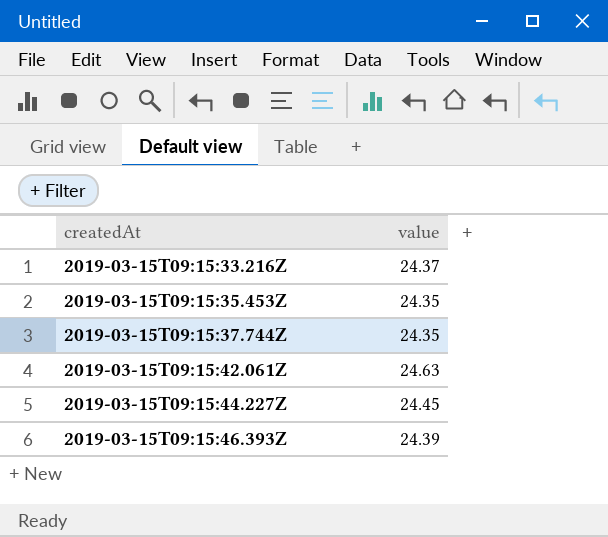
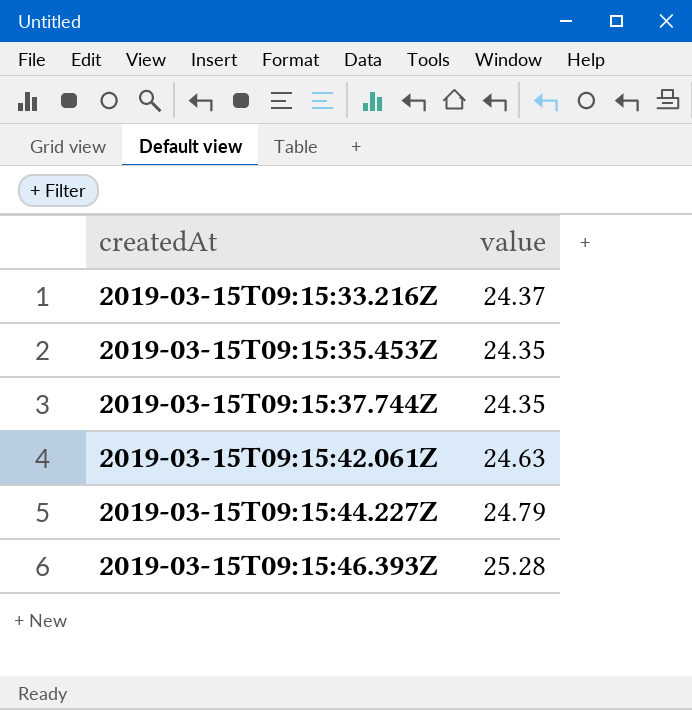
2019-03-15T09:15:44.227Z | value: 24.45 -> 24.79
2019-03-15T09:15:46.393Z | value: 24.39 -> 25.28

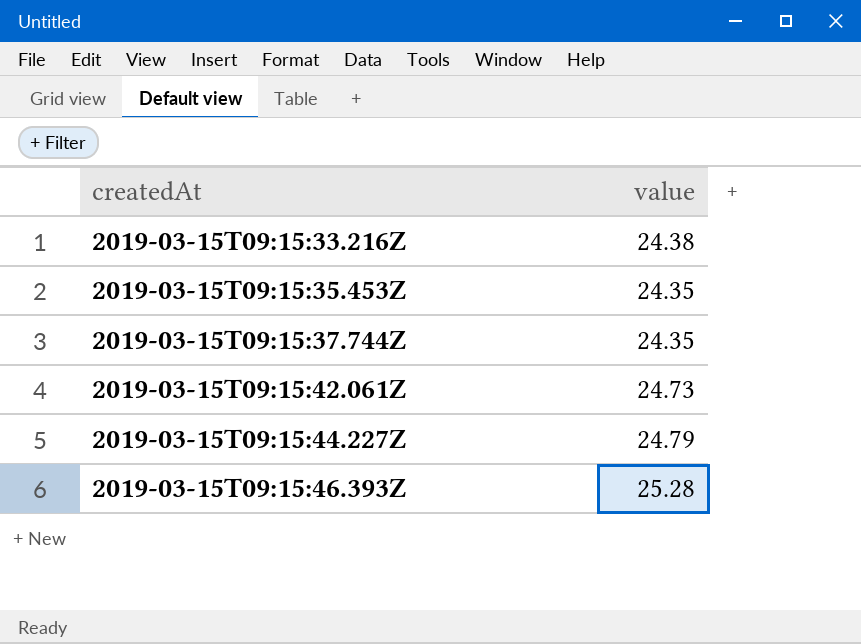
2019-03-15T09:15:33.216Z | value: 24.37 -> 24.38
2019-03-15T09:15:42.061Z | value: 24.63 -> 24.73

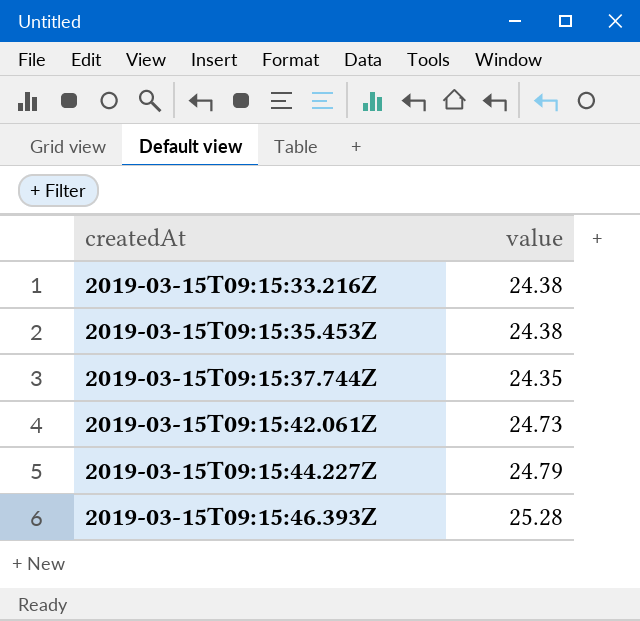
2019-03-15T09:15:35.453Z | value: 24.35 -> 24.38

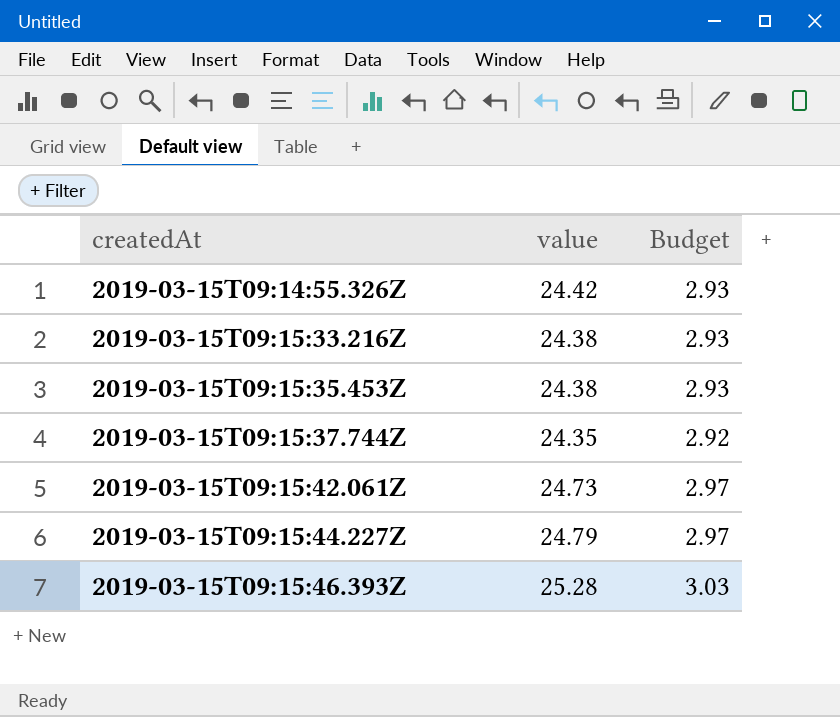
column Budget | formula: none -> [value] * 0.12
row 2019-03-15T09:14:55.326Z: none -> 24.42 | 2.93

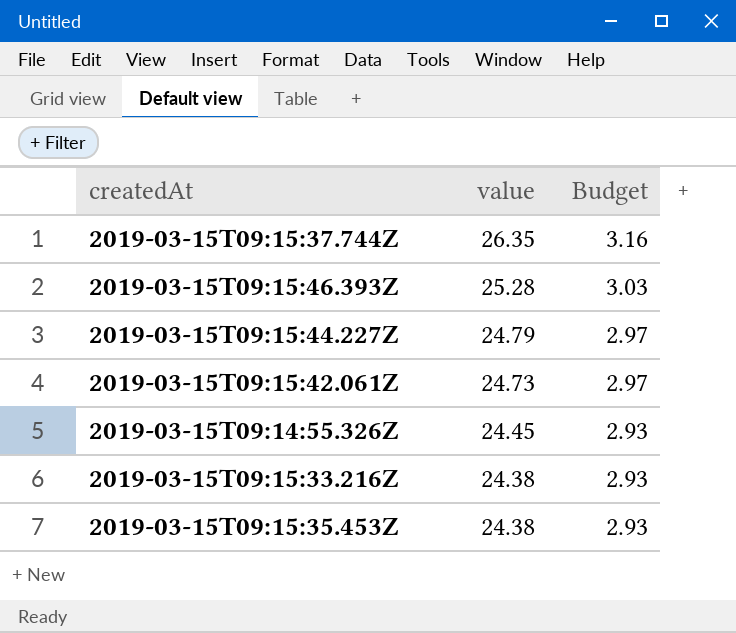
row order: createdAt ascending -> value descending
2019-03-15T09:15:37.744Z | value: 24.35 -> 26.35
2019-03-15T09:15:37.744Z | Budget: 2.92 -> 3.16
2019-03-15T09:14:55.326Z | value: 24.42 -> 24.45

